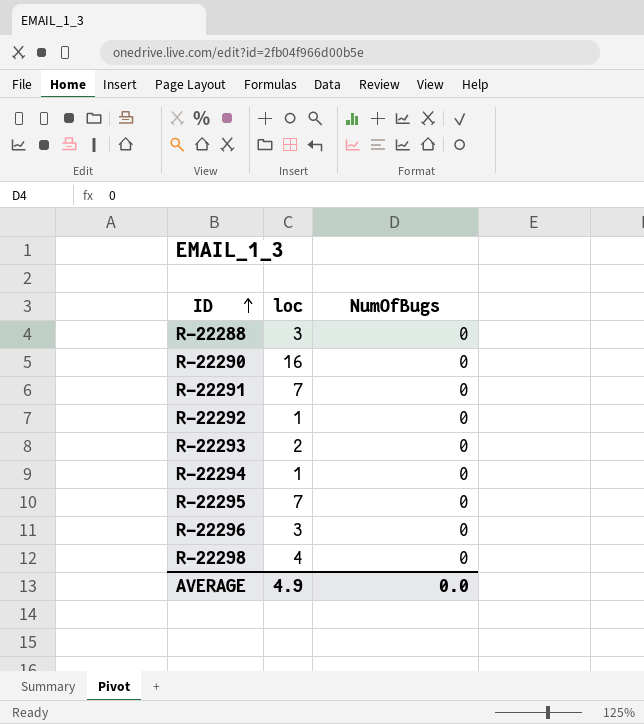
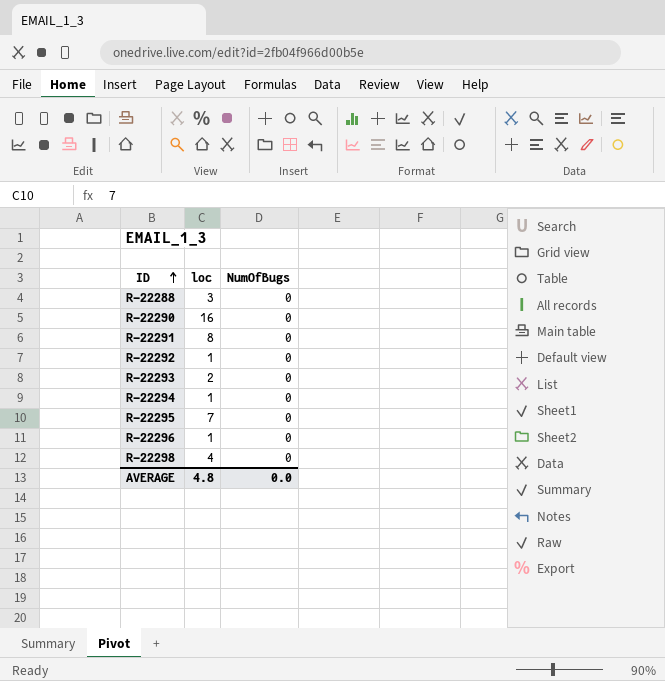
R-22291 | loc: 7 -> 8
R-22296 | loc: 3 -> 1
AVERAGE | loc: 4.9 -> 4.8

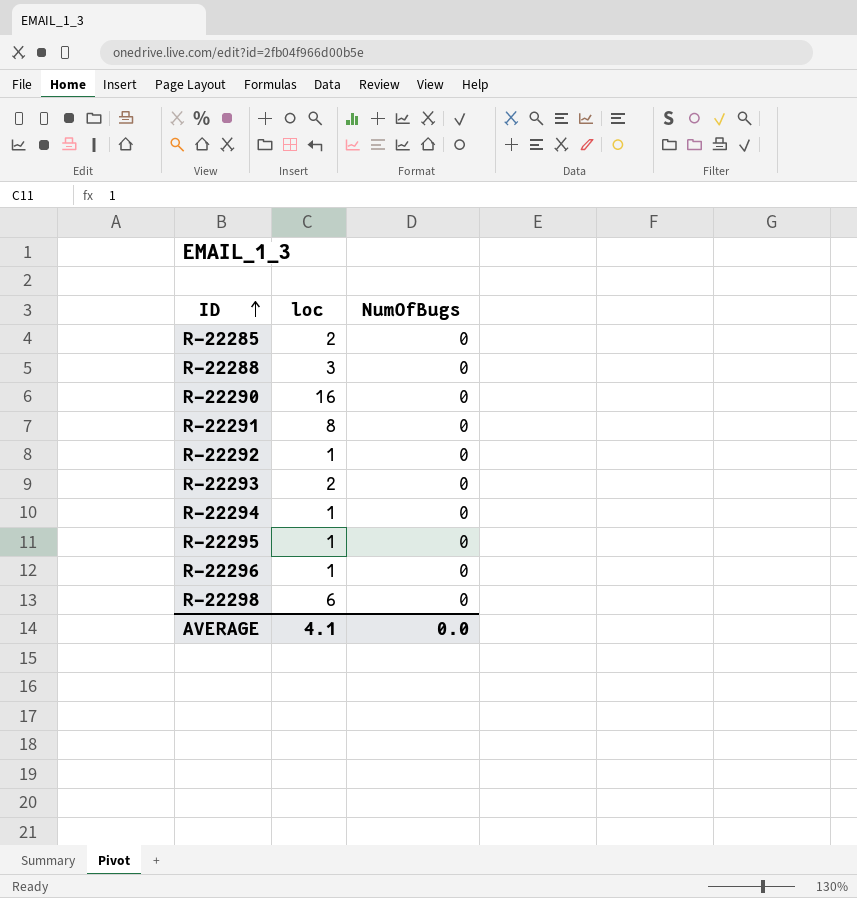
row R-22285: none -> 2 | 0
R-22295 | loc: 7 -> 1
R-22298 | loc: 4 -> 6
AVERAGE | loc: 4.8 -> 4.1

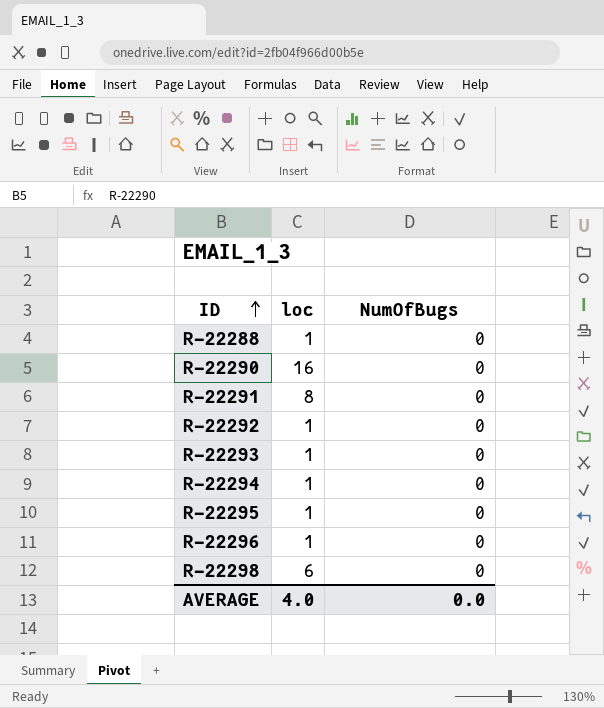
row R-22285: 2 | 0 -> none
R-22288 | loc: 3 -> 1
R-22293 | loc: 2 -> 1
AVERAGE | loc: 4.1 -> 4.0

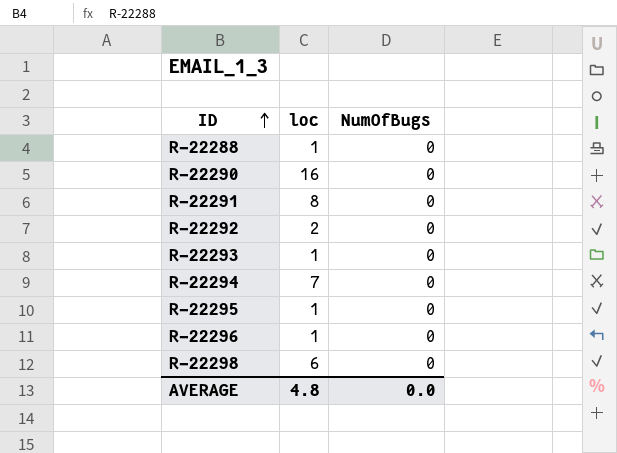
R-22292 | loc: 1 -> 2
R-22294 | loc: 1 -> 7
AVERAGE | loc: 4.0 -> 4.8

